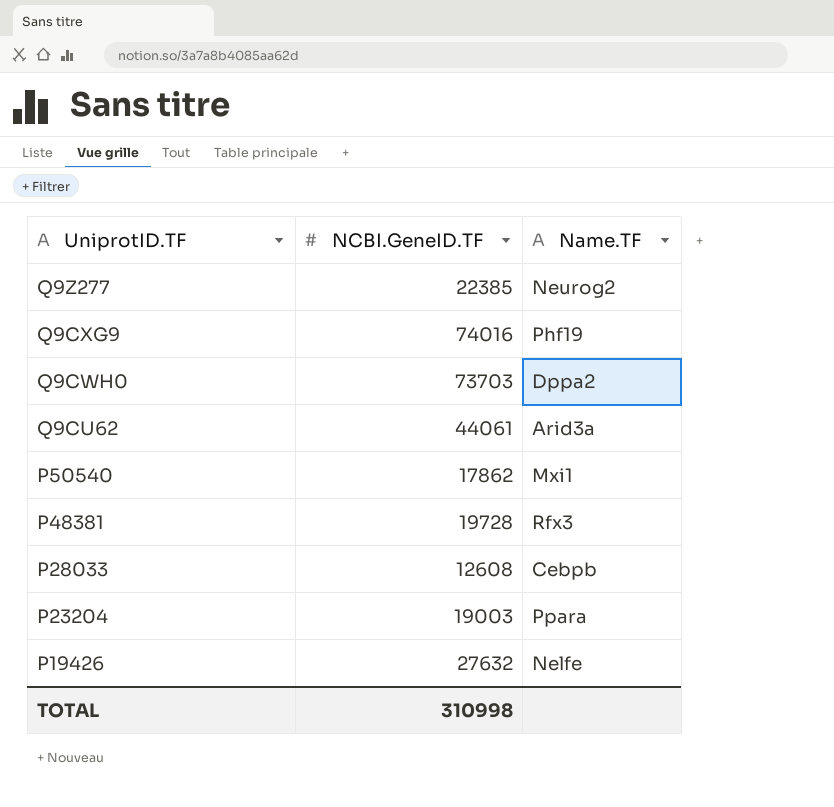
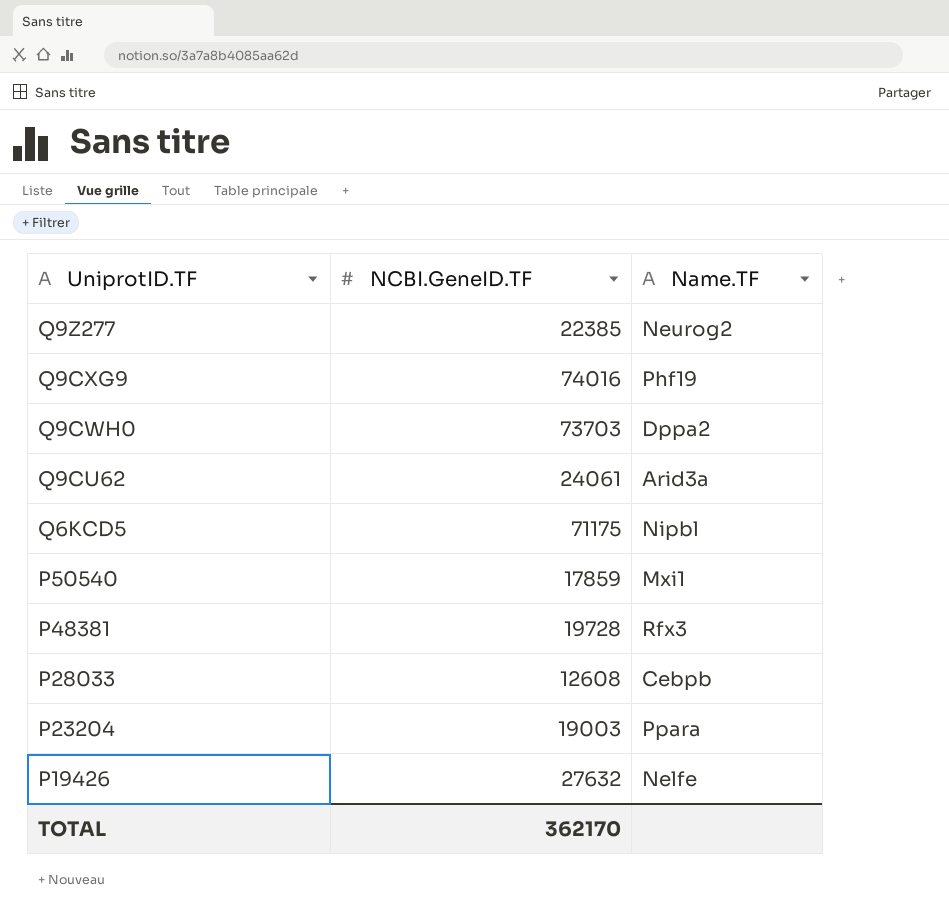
Q9CU62 | NCBI.GeneID.TF: 44061 -> 24061
row Q6KCD5: none -> 71175 | Nipbl
P50540 | NCBI.GeneID.TF: 17862 -> 17859
TOTAL | NCBI.GeneID.TF: 310998 -> 362170

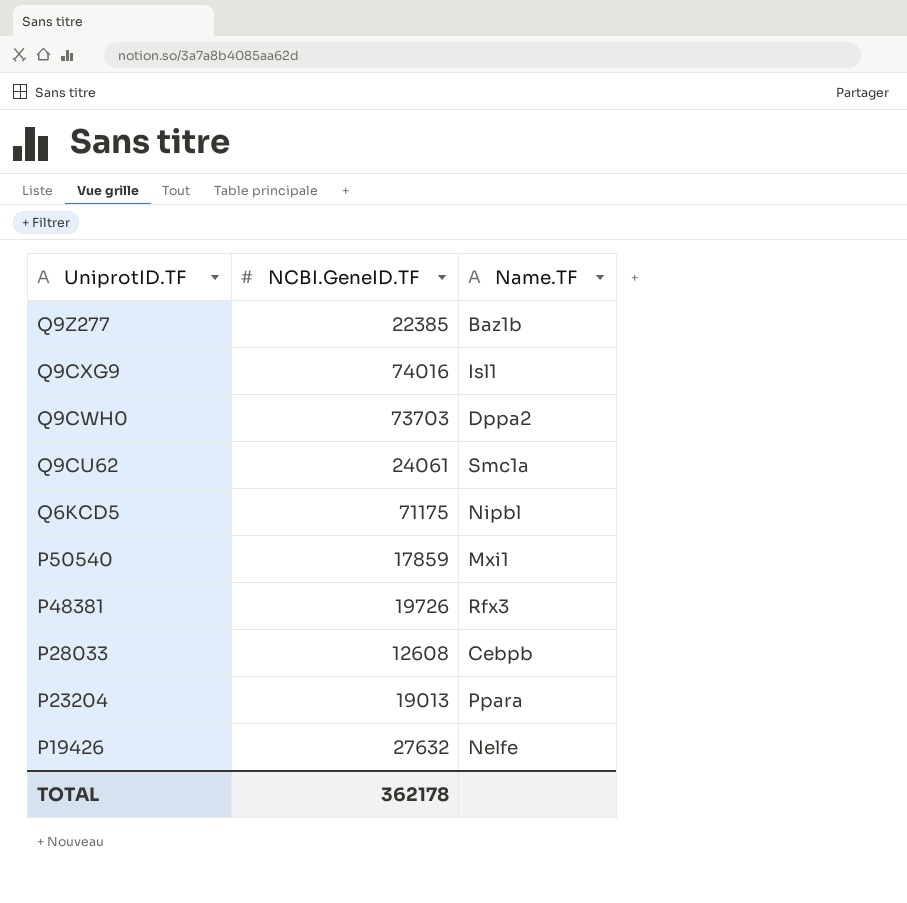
Q9Z277 | Name.TF: Neurog2 -> Baz1b
Q9CXG9 | Name.TF: Phf19 -> Isl1
Q9CU62 | Name.TF: Arid3a -> Smc1a
P48381 | NCBI.GeneID.TF: 19728 -> 19726
P23204 | NCBI.GeneID.TF: 19003 -> 19013
TOTAL | NCBI.GeneID.TF: 362170 -> 362178

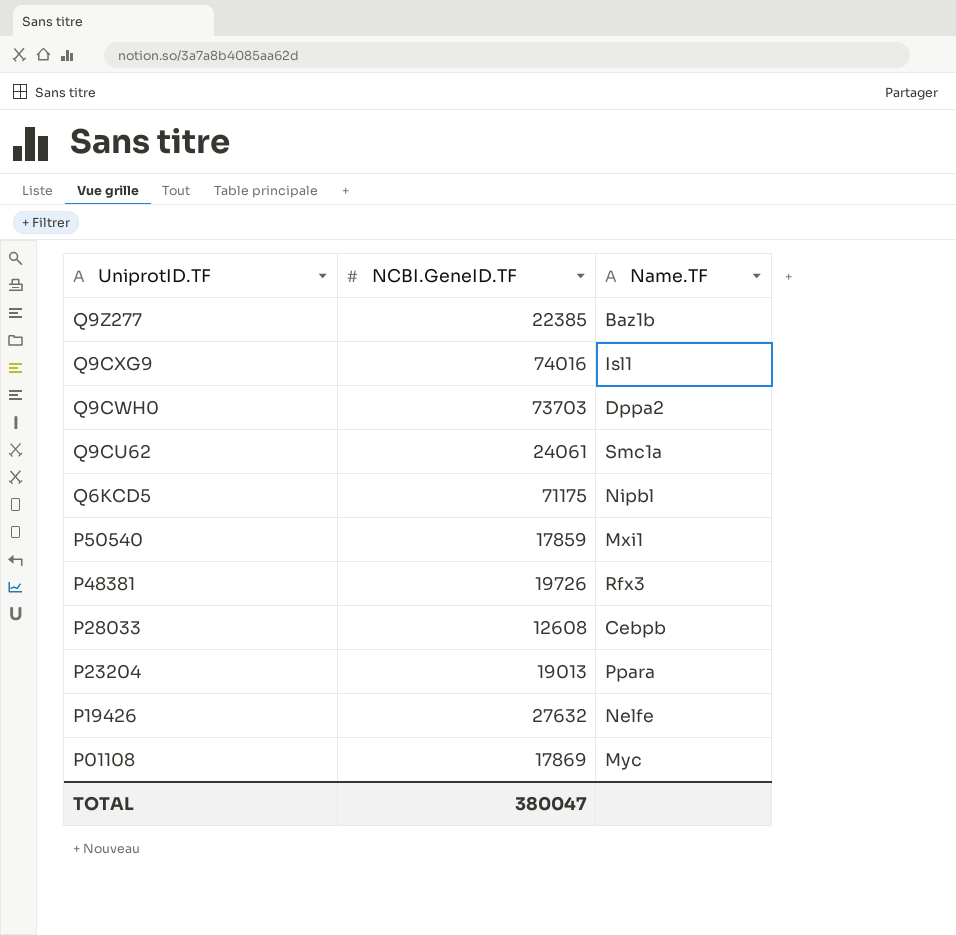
row P01108: none -> 17869 | Myc
TOTAL | NCBI.GeneID.TF: 362178 -> 380047

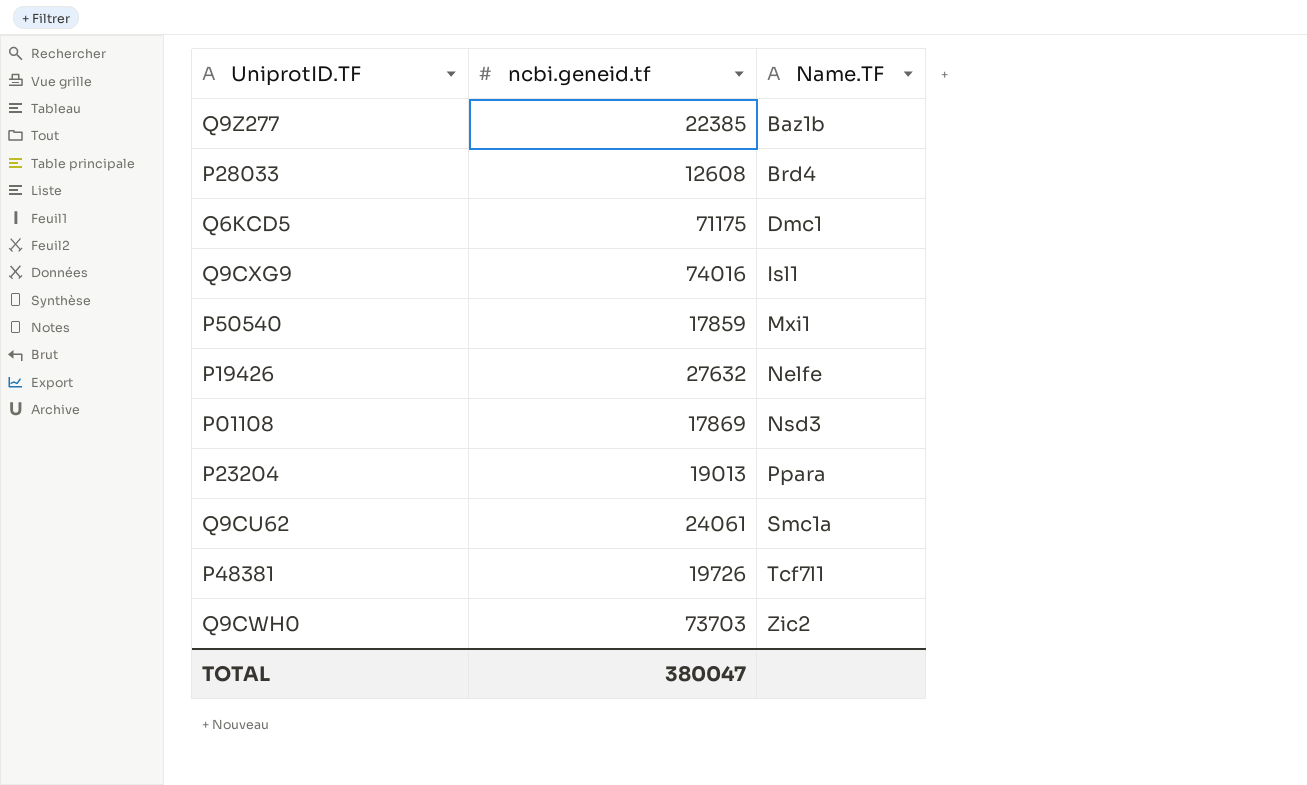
row order: UniprotID.TF descending -> Name.TF ascending
column name: NCBI.GeneID.TF -> ncbi.geneid.tf
P28033 | Name.TF: Cebpb -> Brd4
Q6KCD5 | Name.TF: Nipbl -> Dmc1
P01108 | Name.TF: Myc -> Nsd3
P48381 | Name.TF: Rfx3 -> Tcf7l1
Q9CWH0 | Name.TF: Dppa2 -> Zic2

